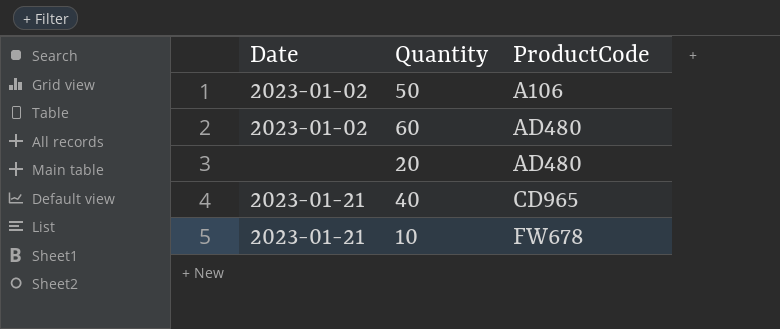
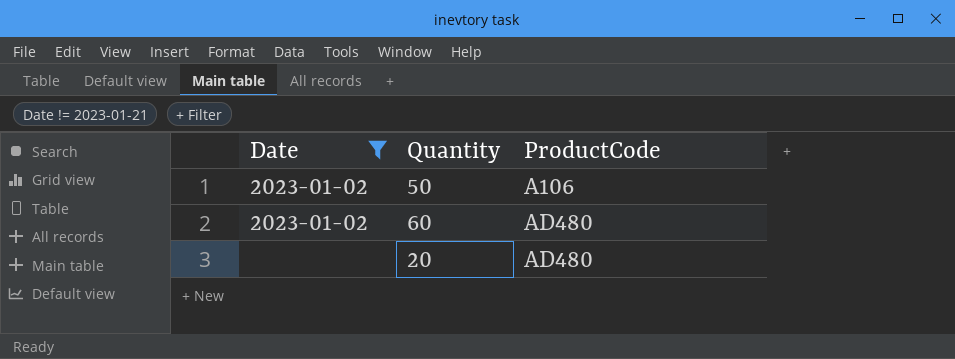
filter: none -> Date != 2023-01-21

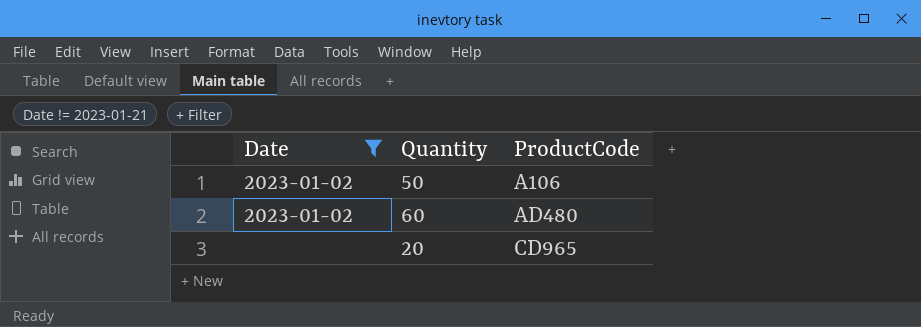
20 | ProductCode: AD480 -> CD965

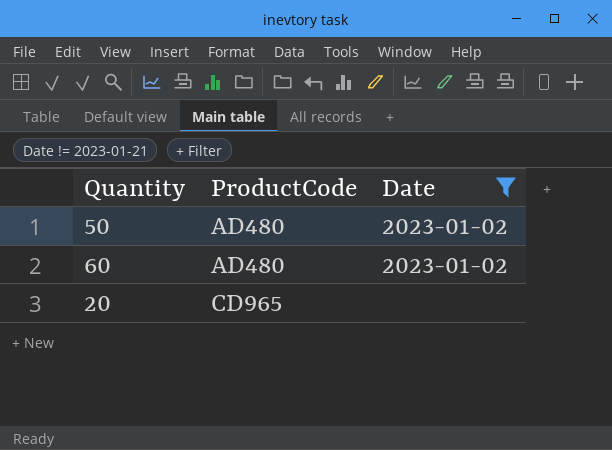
column Date | position: 1 -> 3
50 | ProductCode: A106 -> AD480

